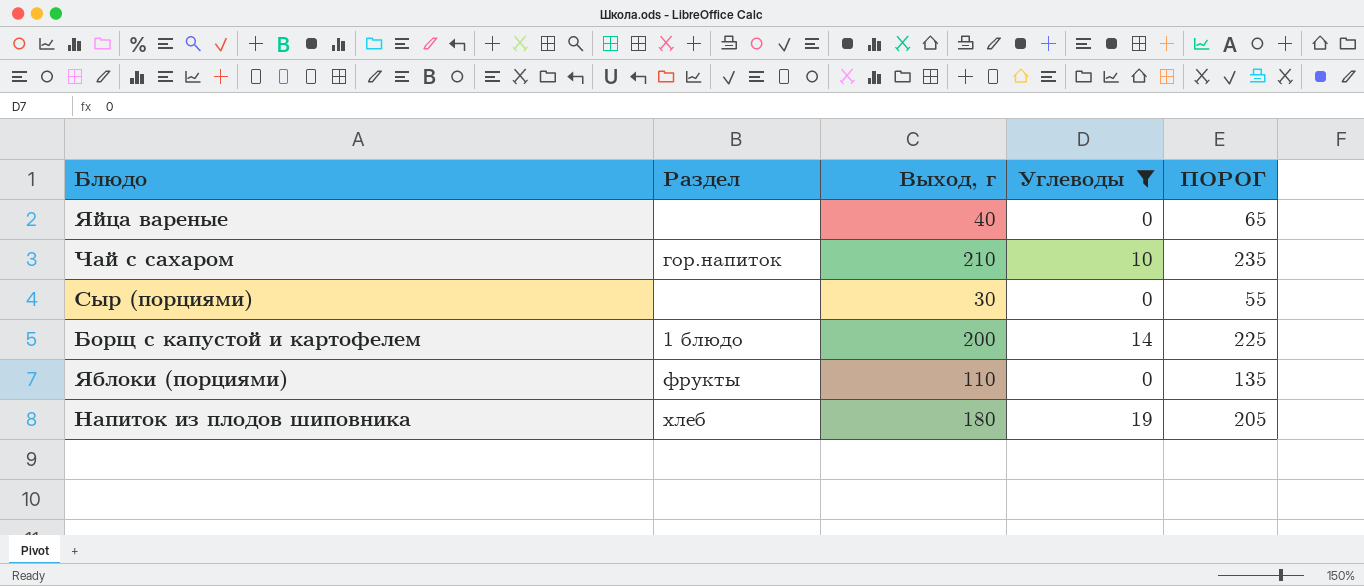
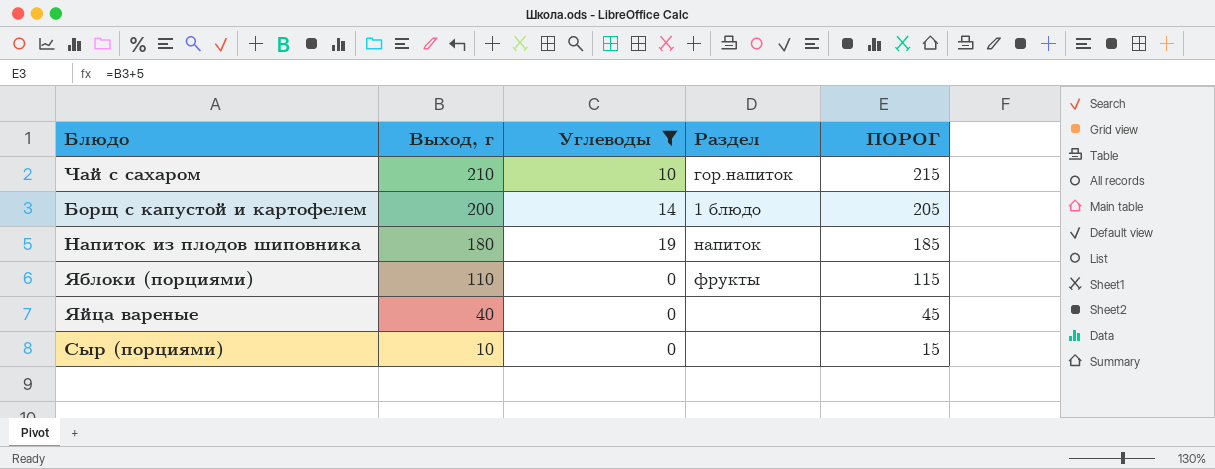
row order: none -> Выход, г descending
column Раздел | position: 2 -> 4
column ПОРОГ | formula: [Выход, г] + 25 -> [Выход, г] + 5
Напиток из плодов шиповника | Раздел: хлеб -> напиток
Сыр (порциями) | Выход, г: 30 -> 10

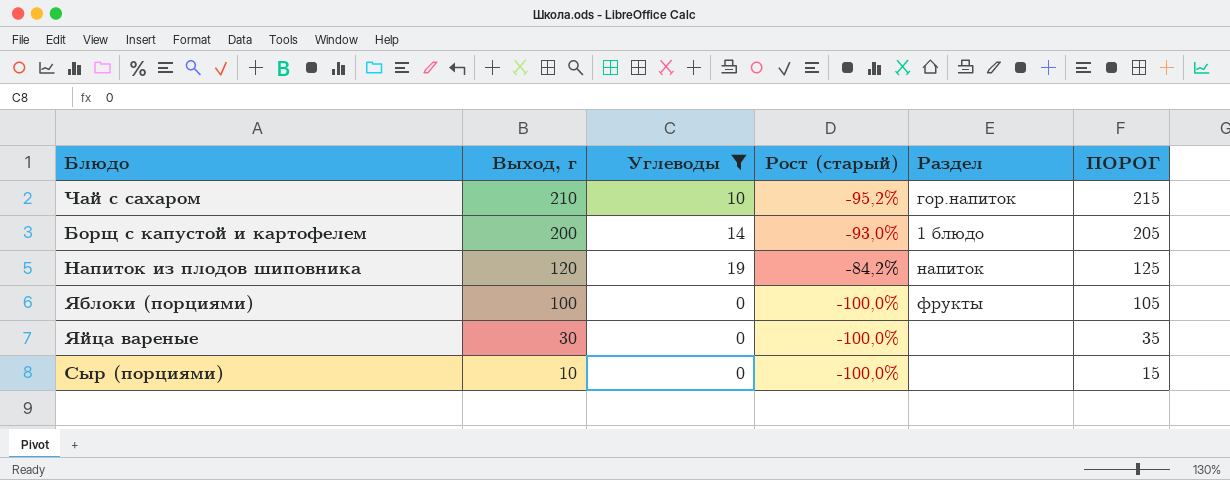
column Рост (старый) | formula: none -> ([Углеводы] - [Выход, г]) / [Выход, г]
Напиток из плодов шиповника | Выход, г: 180 -> 120
Напиток из плодов шиповника | ПОРОГ: 185 -> 125
Яблоки (порциями) | Выход, г: 110 -> 100
Яблоки (порциями) | ПОРОГ: 115 -> 105
Яйца вареные | Выход, г: 40 -> 30
Яйца вареные | ПОРОГ: 45 -> 35

